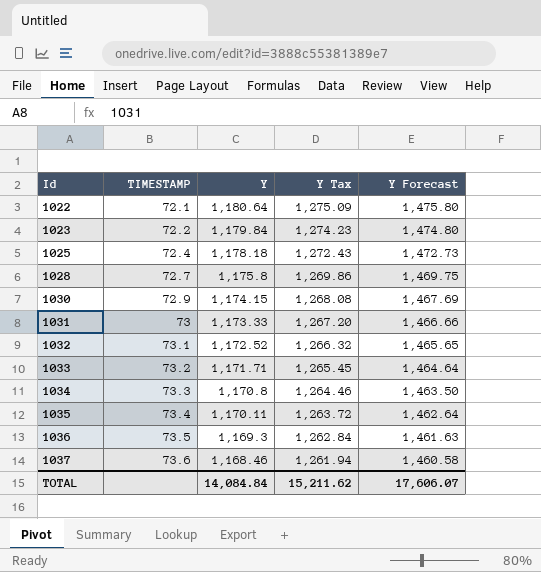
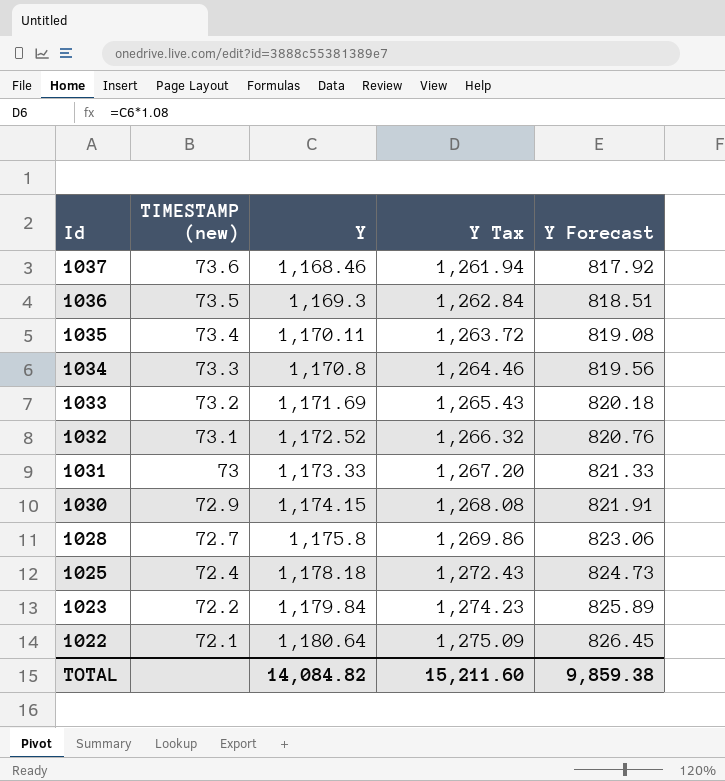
row order: Id ascending -> Id descending
column name: TIMESTAMP -> TIMESTAMP (new)
column Y Forecast | formula: [Y] * 1.25 -> [Y] * 0.7
1033 | Y: 1,171.71 -> 1,171.69
1033 | Y Tax: 1,265.45 -> 1,265.43
TOTAL | Y: 14,084.84 -> 14,084.82
TOTAL | Y Tax: 15,211.62 -> 15,211.60
TOTAL | Y Forecast: 17,606.07 -> 9,859.38

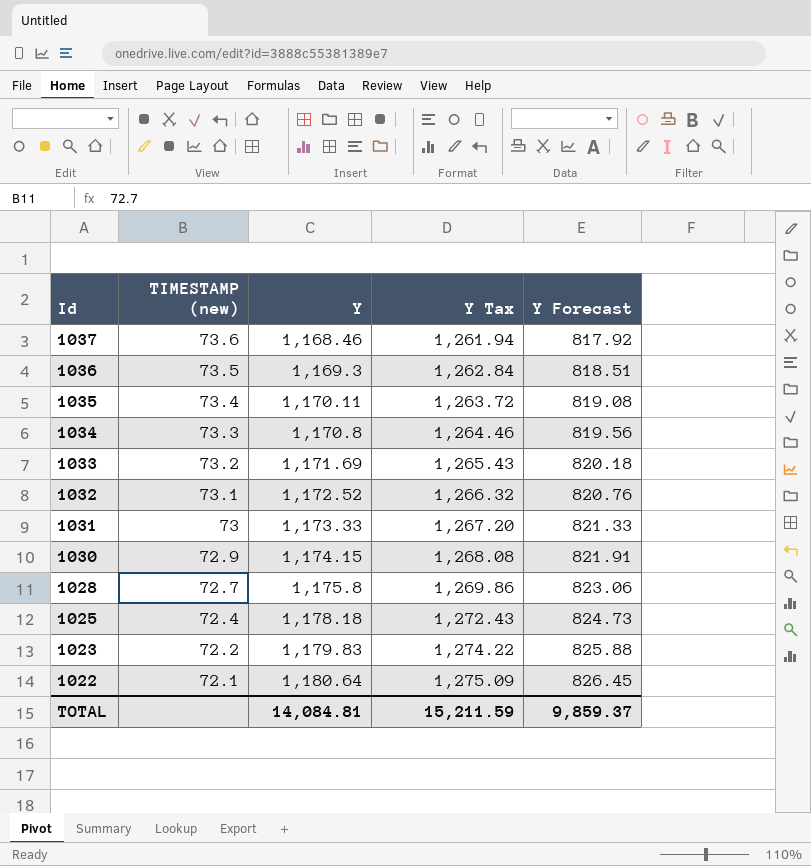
1023 | Y: 1,179.84 -> 1,179.83
1023 | Y Tax: 1,274.23 -> 1,274.22
1023 | Y Forecast: 825.89 -> 825.88
TOTAL | Y: 14,084.82 -> 14,084.81
TOTAL | Y Tax: 15,211.60 -> 15,211.59
TOTAL | Y Forecast: 9,859.38 -> 9,859.37

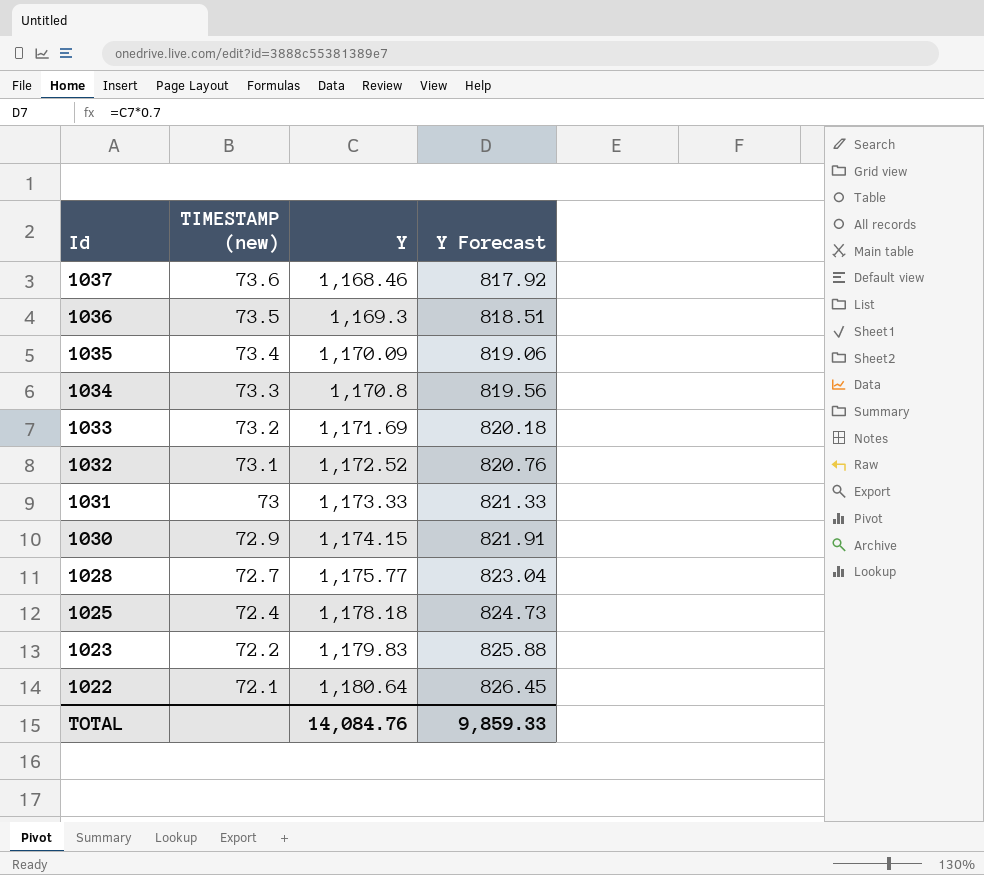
column Y Tax | formula: [Y] * 1.08 -> none
1035 | Y: 1,170.11 -> 1,170.09
1035 | Y Forecast: 819.08 -> 819.06
1028 | Y: 1,175.8 -> 1,175.77
1028 | Y Forecast: 823.06 -> 823.04
TOTAL | Y: 14,084.81 -> 14,084.76
TOTAL | Y Forecast: 9,859.37 -> 9,859.33

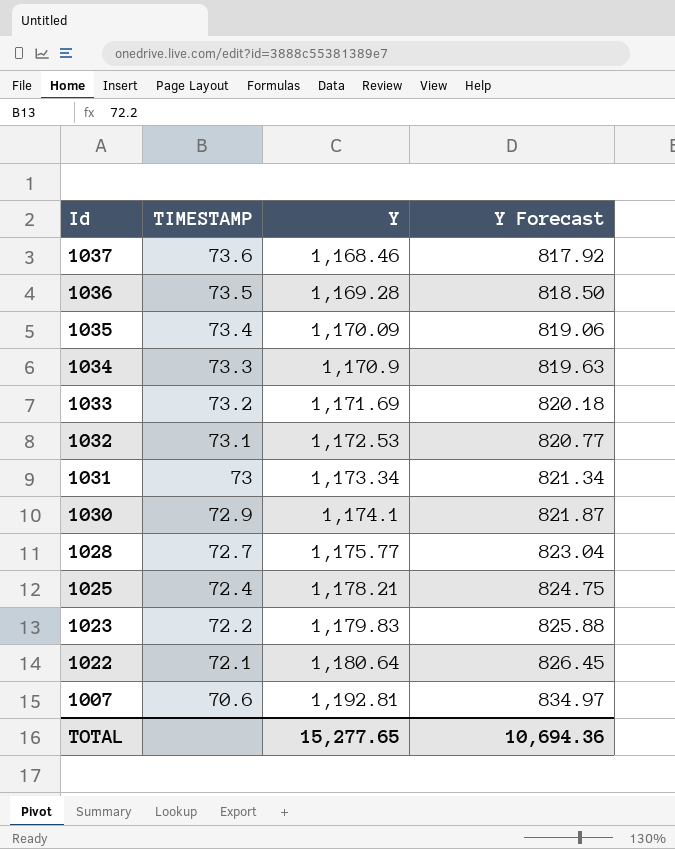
column name: TIMESTAMP (new) -> TIMESTAMP
1036 | Y: 1,169.3 -> 1,169.28
1036 | Y Forecast: 818.51 -> 818.50
1034 | Y: 1,170.8 -> 1,170.9
1034 | Y Forecast: 819.56 -> 819.63
1032 | Y: 1,172.52 -> 1,172.53
1032 | Y Forecast: 820.76 -> 820.77
1031 | Y: 1,173.33 -> 1,173.34
1031 | Y Forecast: 821.33 -> 821.34
1030 | Y: 1,174.15 -> 1,174.1
1030 | Y Forecast: 821.91 -> 821.87
1025 | Y: 1,178.18 -> 1,178.21
1025 | Y Forecast: 824.73 -> 824.75
row 1007: none -> 70.6 | 1,192.81 | 834.97
TOTAL | Y: 14,084.76 -> 15,277.65
TOTAL | Y Forecast: 9,859.33 -> 10,694.36

